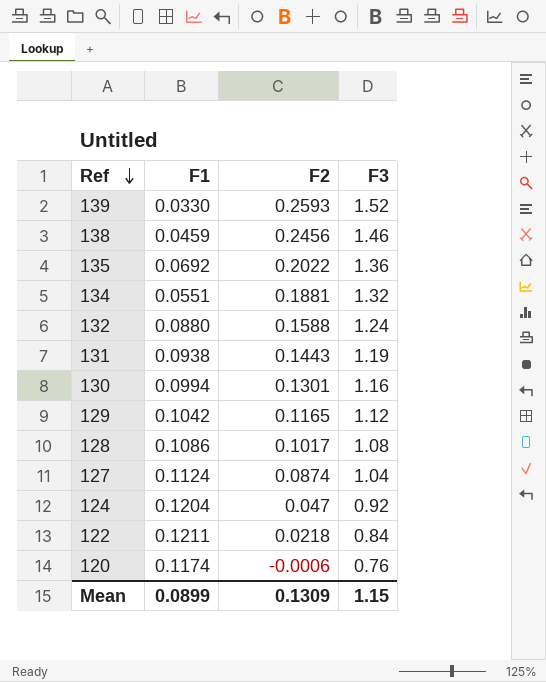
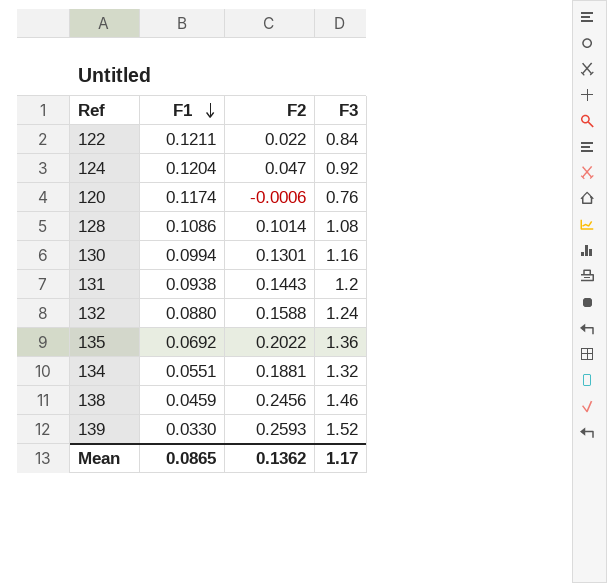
row order: Ref descending -> F1 descending
row 129: 0.1042 | 0.1165 | 1.12 -> none
row 127: 0.1124 | 0.0874 | 1.04 -> none
122 | F2: 0.0218 -> 0.022
128 | F2: 0.1017 -> 0.1014
131 | F3: 1.19 -> 1.2
Mean | F1: 0.0899 -> 0.0865
Mean | F2: 0.1309 -> 0.1362
Mean | F3: 1.15 -> 1.17

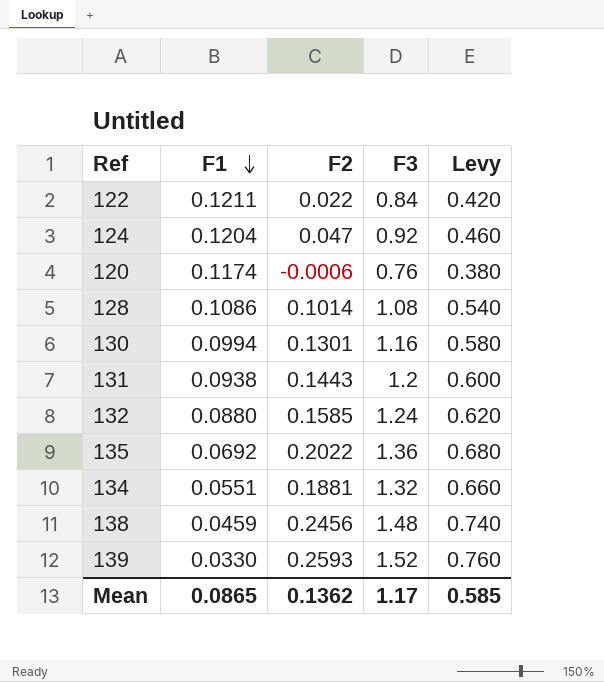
column Levy | formula: none -> [F3] * 0.5
132 | F2: 0.1588 -> 0.1585
138 | F3: 1.46 -> 1.48

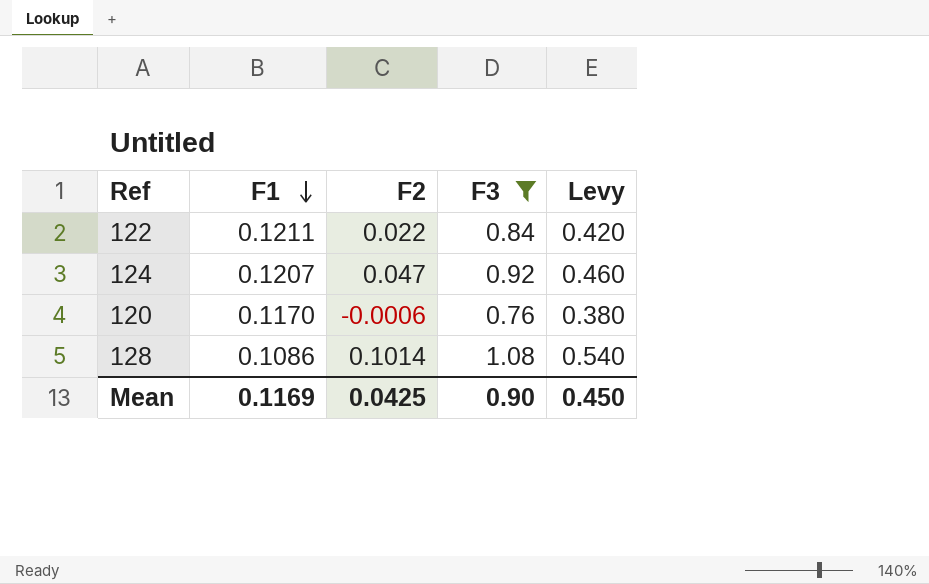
filter: none -> F3 <= 1.08
124 | F1: 0.1204 -> 0.1207
120 | F1: 0.1174 -> 0.1170
Mean | F1: 0.0865 -> 0.1169
Mean | F2: 0.1362 -> 0.0425
Mean | F3: 1.17 -> 0.90
Mean | Levy: 0.585 -> 0.450

